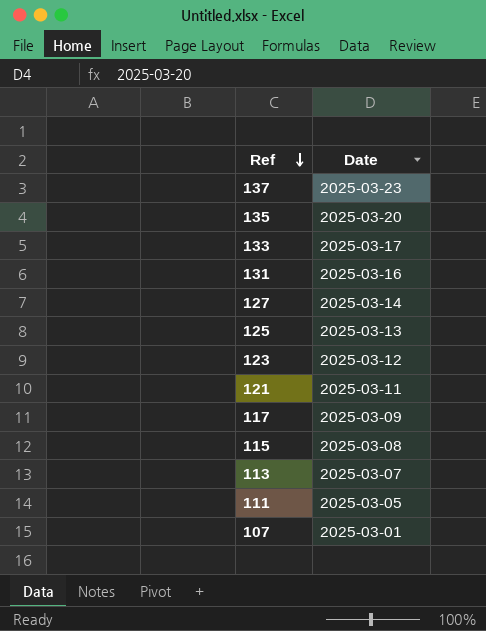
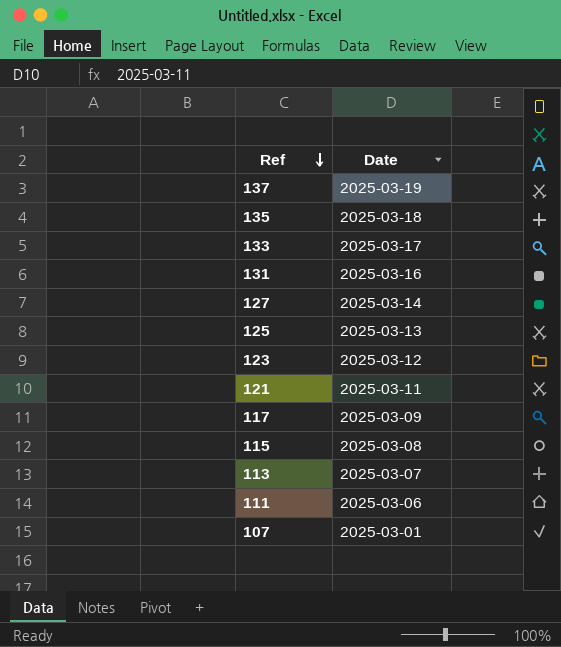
137 | Date: 2025-03-23 -> 2025-03-19
135 | Date: 2025-03-20 -> 2025-03-18
111 | Date: 2025-03-05 -> 2025-03-06

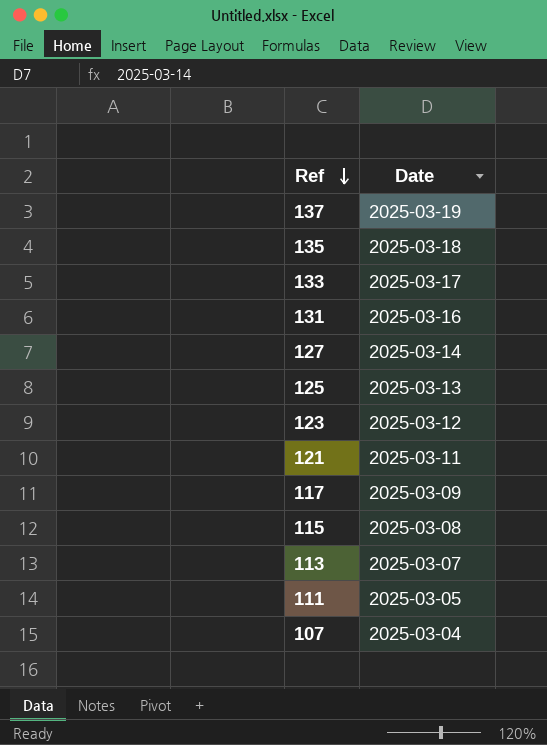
111 | Date: 2025-03-06 -> 2025-03-05
107 | Date: 2025-03-01 -> 2025-03-04

